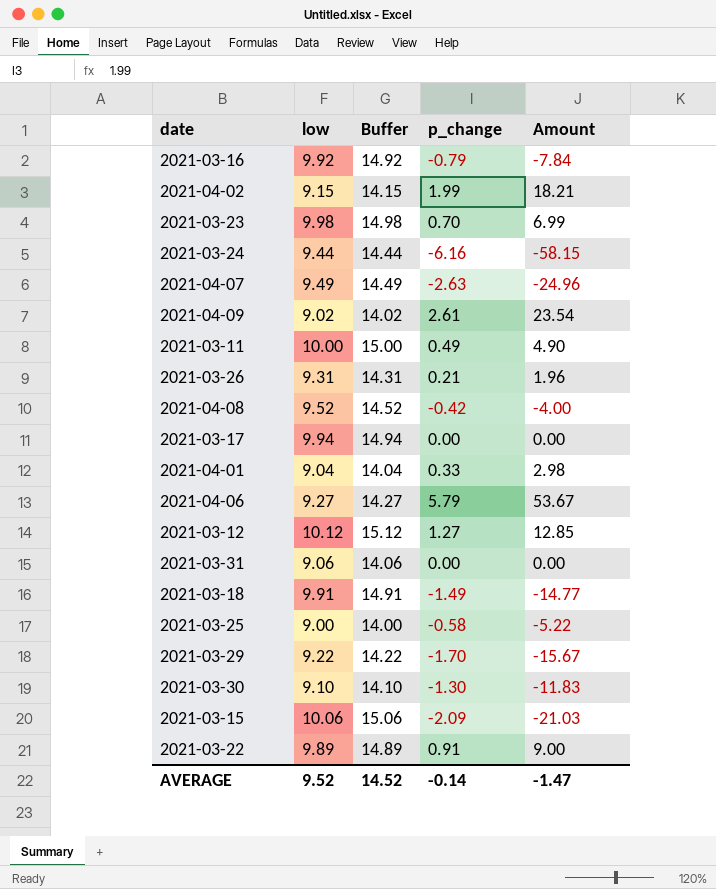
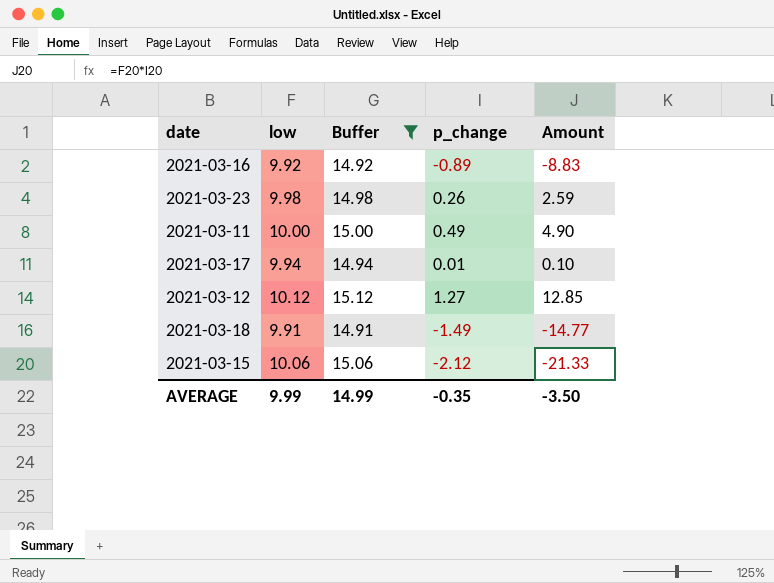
filter: none -> Buffer >= 14.91
2021-03-16 | p_change: -0.79 -> -0.89
2021-03-16 | Amount: -7.84 -> -8.83
2021-03-23 | p_change: 0.70 -> 0.26
2021-03-23 | Amount: 6.99 -> 2.59
2021-03-17 | p_change: 0.00 -> 0.01
2021-03-17 | Amount: 0.00 -> 0.10
2021-03-15 | p_change: -2.09 -> -2.12
2021-03-15 | Amount: -21.03 -> -21.33
AVERAGE | low: 9.52 -> 9.99
AVERAGE | Buffer: 14.52 -> 14.99
AVERAGE | p_change: -0.14 -> -0.35
AVERAGE | Amount: -1.47 -> -3.50

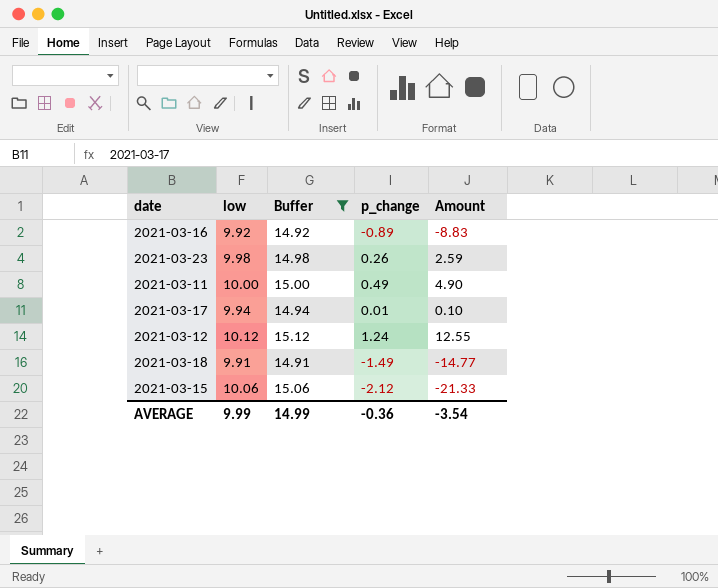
2021-03-12 | p_change: 1.27 -> 1.24
2021-03-12 | Amount: 12.85 -> 12.55
AVERAGE | p_change: -0.35 -> -0.36
AVERAGE | Amount: -3.50 -> -3.54

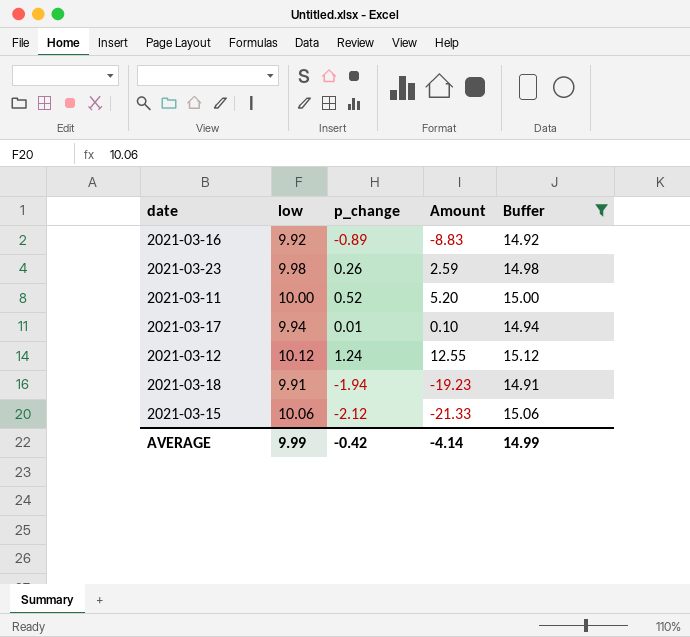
column Buffer | position: 3 -> 5
2021-03-11 | p_change: 0.49 -> 0.52
2021-03-11 | Amount: 4.90 -> 5.20
2021-03-18 | p_change: -1.49 -> -1.94
2021-03-18 | Amount: -14.77 -> -19.23
AVERAGE | p_change: -0.36 -> -0.42
AVERAGE | Amount: -3.54 -> -4.14

